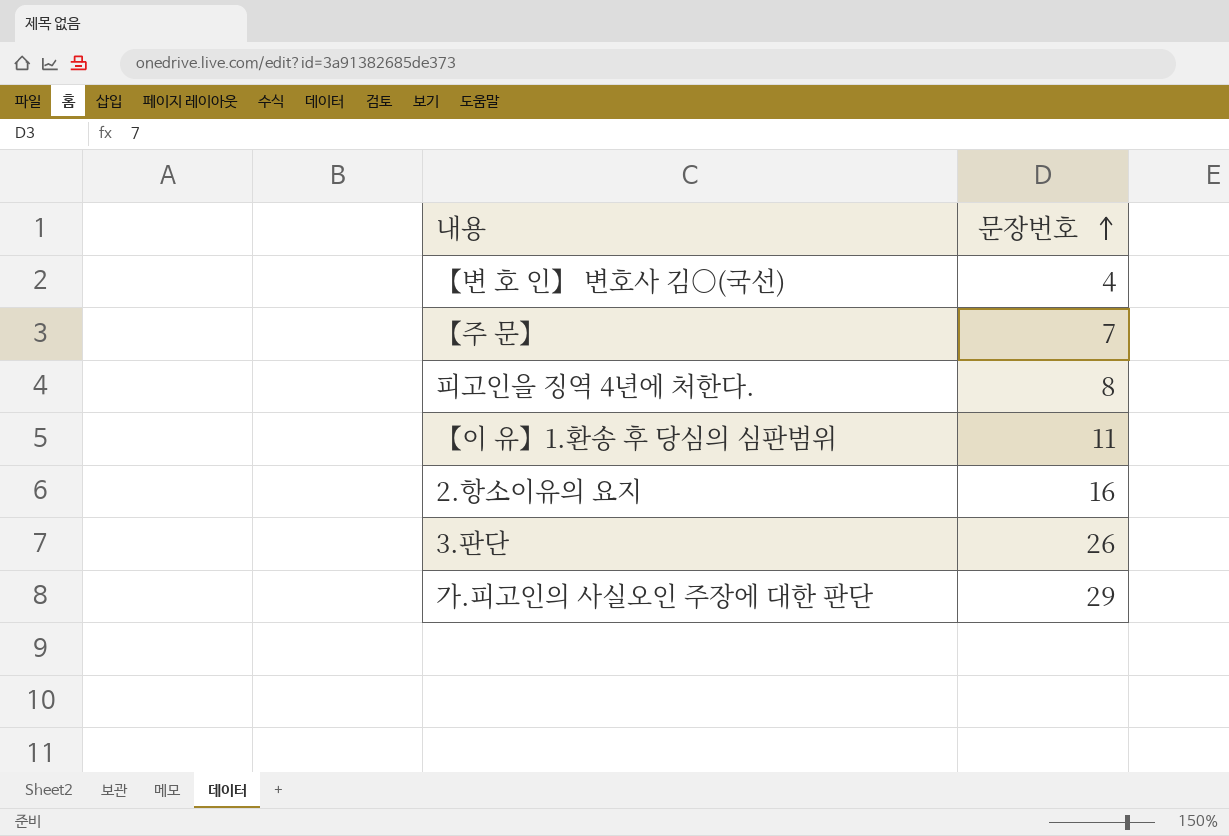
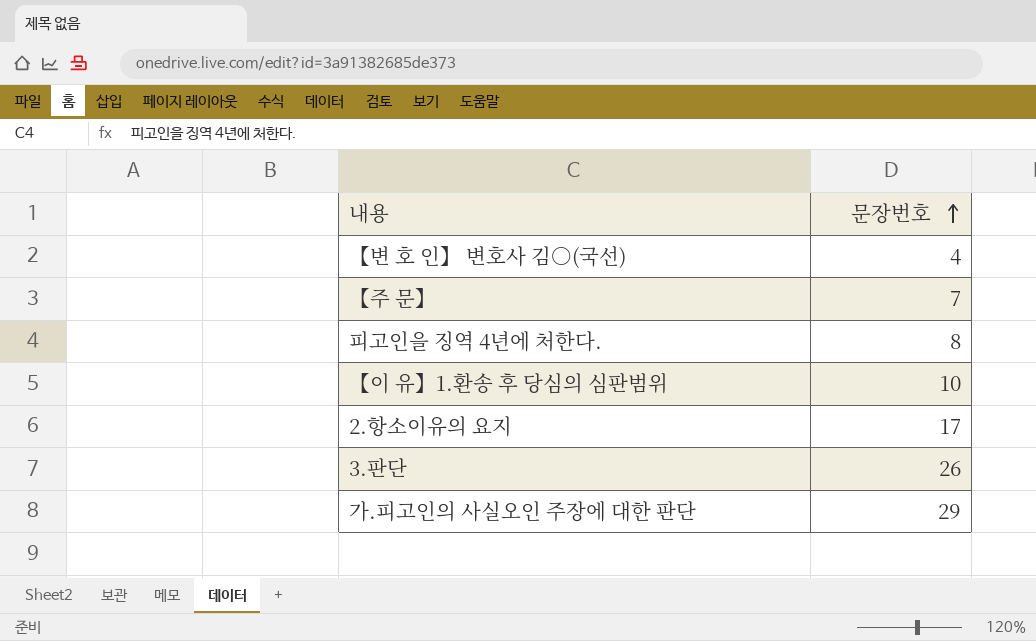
【이 유】1.환송 후 당심의 심판범위 | 문장번호: 11 -> 10
2.항소이유의 요지 | 문장번호: 16 -> 17

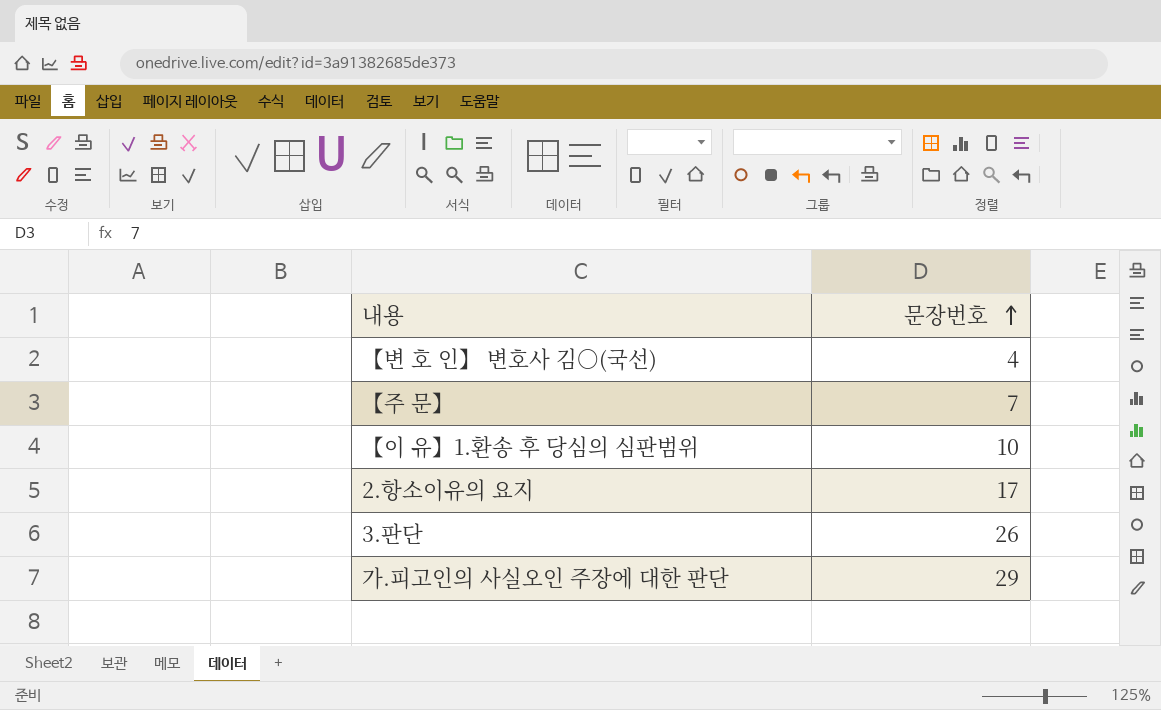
row 피고인을 징역 4년에 처한다.: 8 -> none

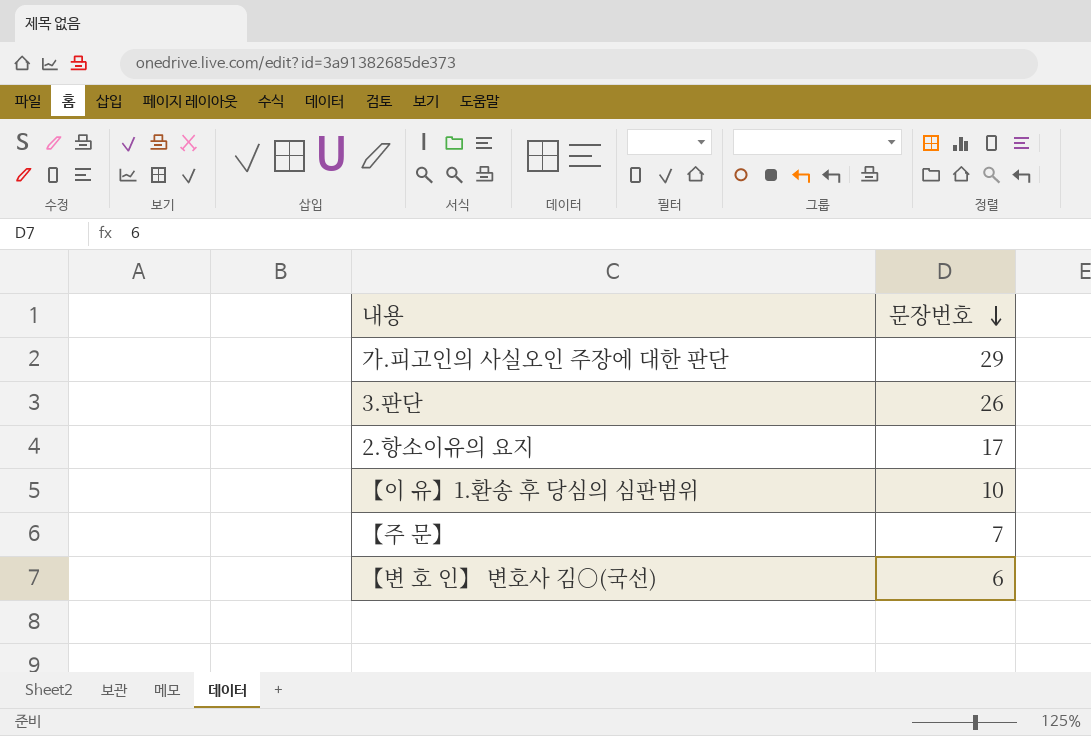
row order: 문장번호 ascending -> 문장번호 descending
【변 호 인】 변호사 김○(국선) | 문장번호: 4 -> 6

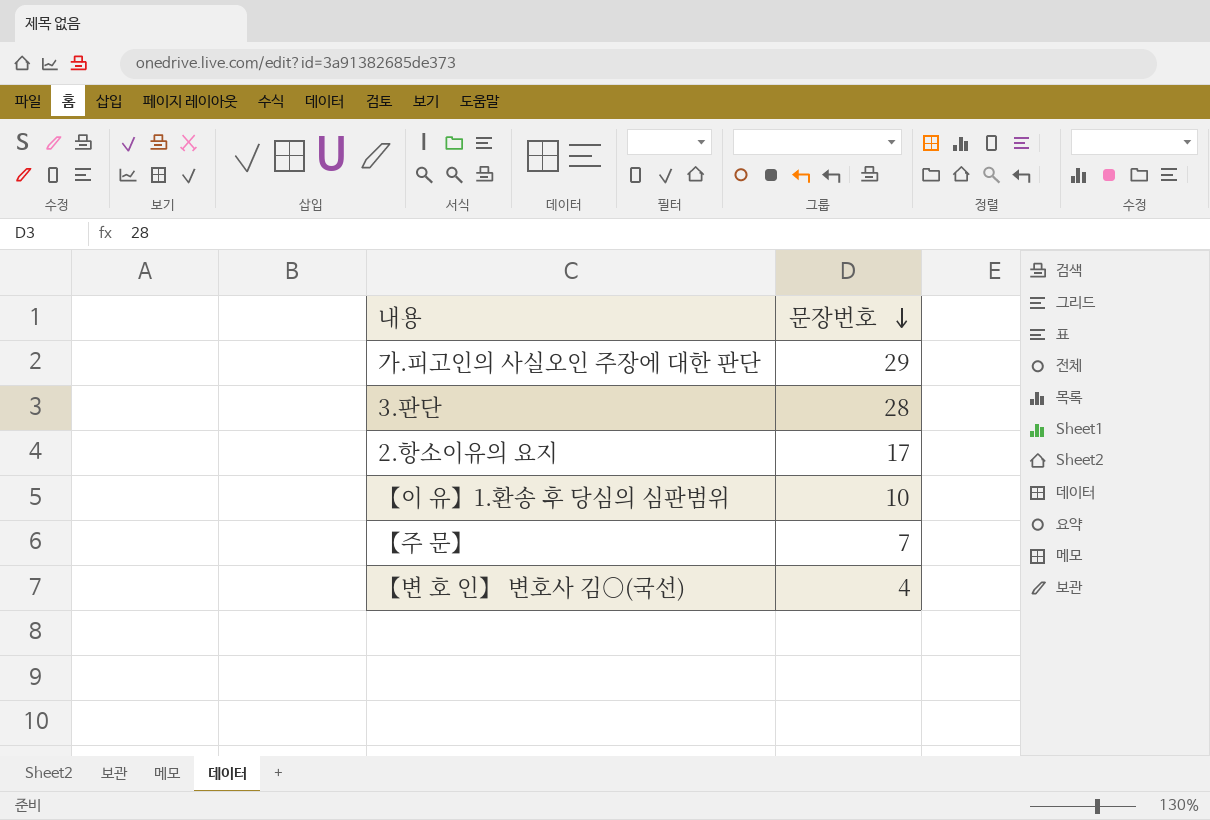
3.판단 | 문장번호: 26 -> 28
【변 호 인】 변호사 김○(국선) | 문장번호: 6 -> 4

